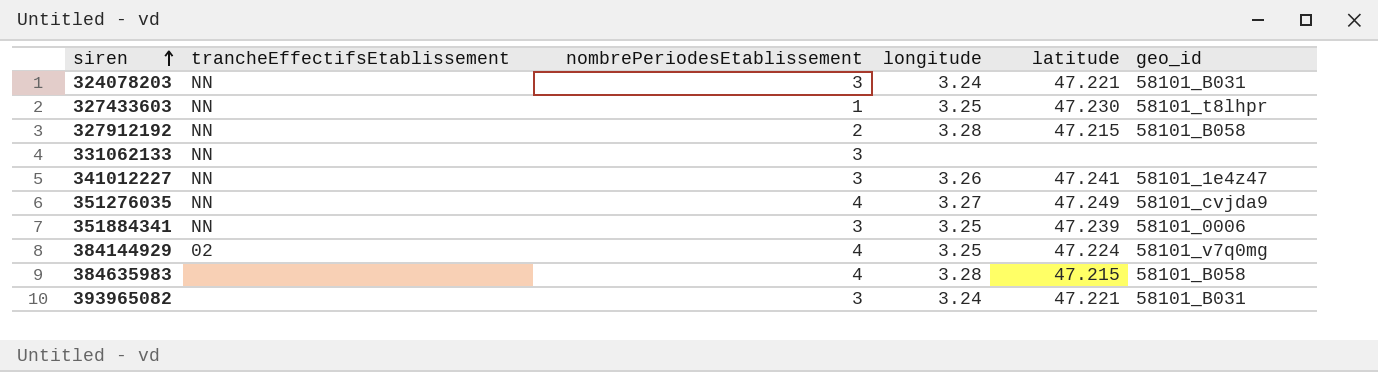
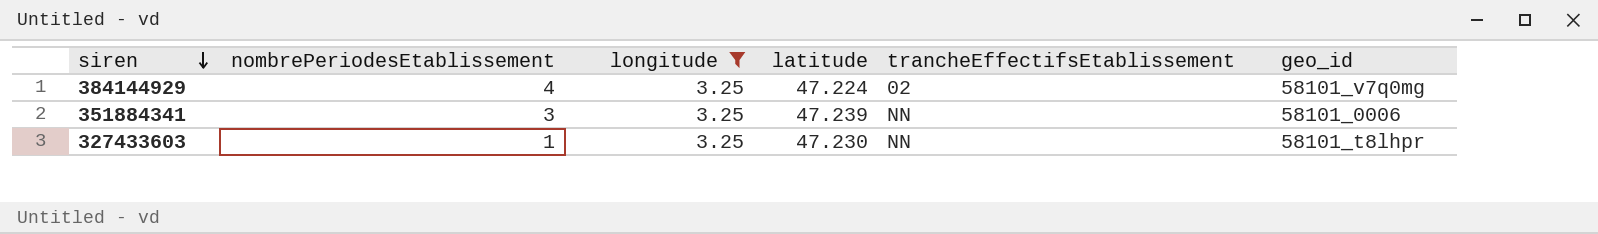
filter: none -> longitude = 3.25
row order: siren ascending -> siren descending
column trancheEffectifsEtablissement | position: 2 -> 5

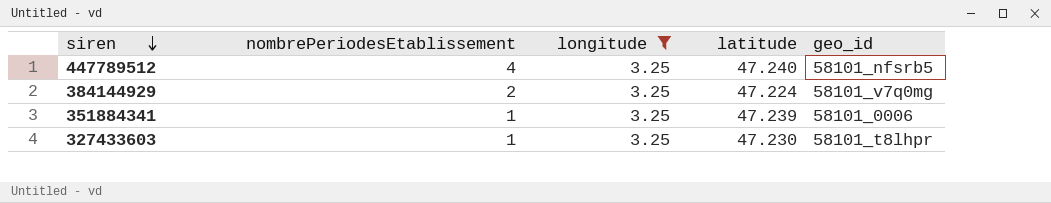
column trancheEffectifsEtablissement | position: 5 -> none
row 447789512: none -> 4 | 3.25 | 47.240 | 58101_nfsrb5
384144929 | nombrePeriodesEtablissement: 4 -> 2
351884341 | nombrePeriodesEtablissement: 3 -> 1

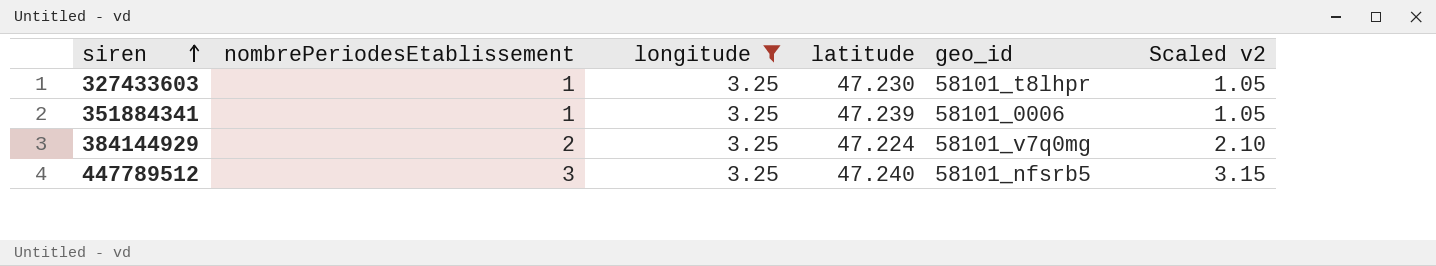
row order: siren descending -> siren ascending
column Scaled v2 | formula: none -> [nombrePeriodesEtablissement] * 1.05
447789512 | nombrePeriodesEtablissement: 4 -> 3

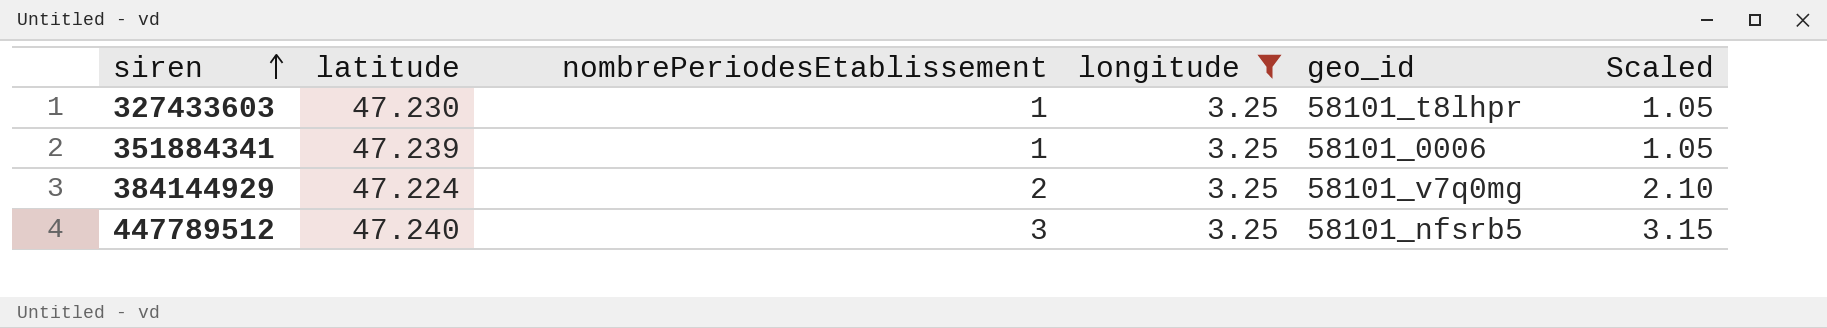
column latitude | position: 4 -> 2
column name: Scaled v2 -> Scaled

